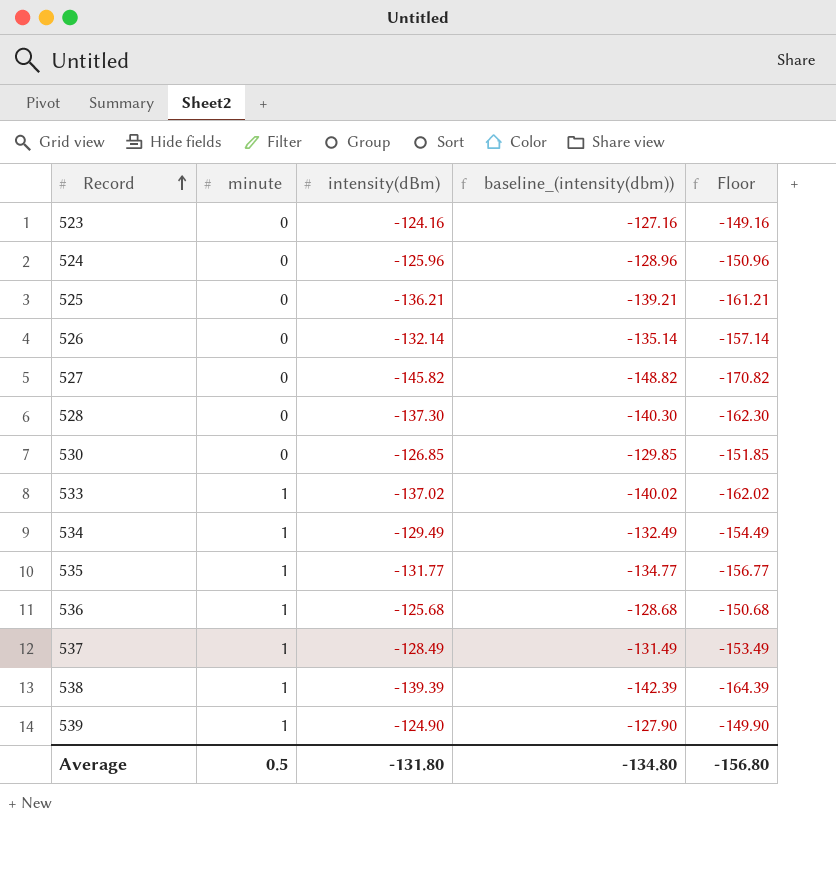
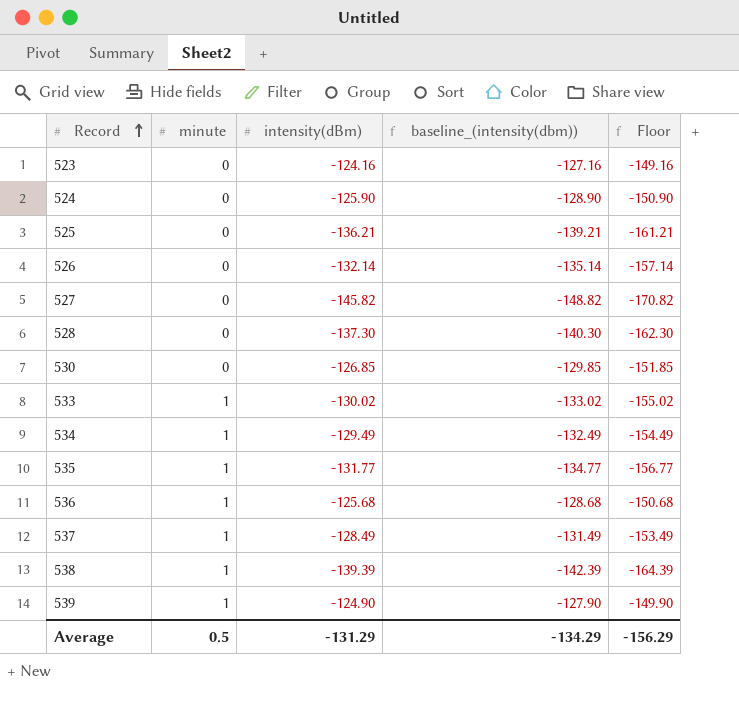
524 | intensity(dBm): -125.96 -> -125.90
524 | baseline_(intensity(dbm)): -128.96 -> -128.90
524 | Floor: -150.96 -> -150.90
533 | intensity(dBm): -137.02 -> -130.02
533 | baseline_(intensity(dbm)): -140.02 -> -133.02
533 | Floor: -162.02 -> -155.02
Average | intensity(dBm): -131.80 -> -131.29
Average | baseline_(intensity(dbm)): -134.80 -> -134.29
Average | Floor: -156.80 -> -156.29

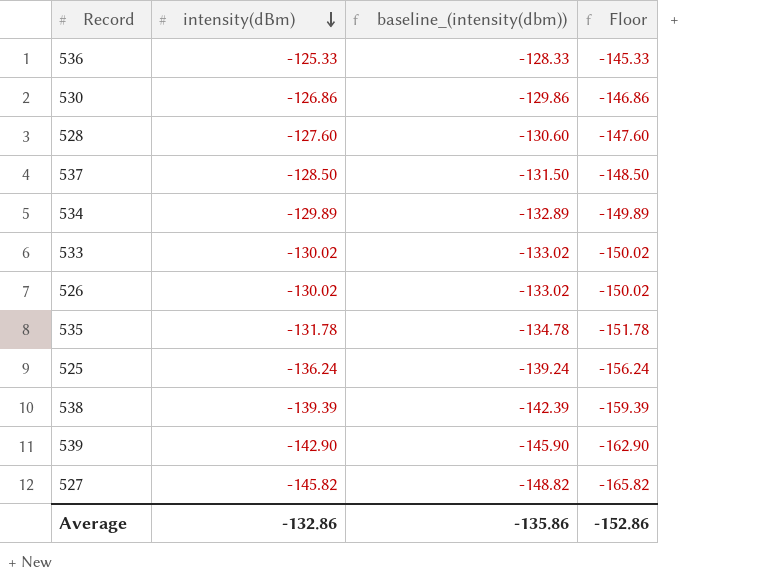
row order: Record ascending -> intensity(dBm) descending
column minute | position: 2 -> none
column Floor | formula: [intensity(dBm)] - 25 -> [intensity(dBm)] - 20
row 523: 0 | -124.16 | -127.16 | -149.16 -> none
row 524: 0 | -125.90 | -128.90 | -150.90 -> none
536 | intensity(dBm): -125.68 -> -125.33
536 | baseline_(intensity(dbm)): -128.68 -> -128.33
530 | intensity(dBm): -126.85 -> -126.86
530 | baseline_(intensity(dbm)): -129.85 -> -129.86
528 | intensity(dBm): -137.30 -> -127.60
528 | baseline_(intensity(dbm)): -140.30 -> -130.60
537 | intensity(dBm): -128.49 -> -128.50
537 | baseline_(intensity(dbm)): -131.49 -> -131.50
534 | intensity(dBm): -129.49 -> -129.89
534 | baseline_(intensity(dbm)): -132.49 -> -132.89
526 | intensity(dBm): -132.14 -> -130.02
526 | baseline_(intensity(dbm)): -135.14 -> -133.02
535 | intensity(dBm): -131.77 -> -131.78
535 | baseline_(intensity(dbm)): -134.77 -> -134.78
525 | intensity(dBm): -136.21 -> -136.24
525 | baseline_(intensity(dbm)): -139.21 -> -139.24
539 | intensity(dBm): -124.90 -> -142.90
539 | baseline_(intensity(dbm)): -127.90 -> -145.90
Average | intensity(dBm): -131.29 -> -132.86
Average | baseline_(intensity(dbm)): -134.29 -> -135.86
Average | Floor: -156.29 -> -152.86

